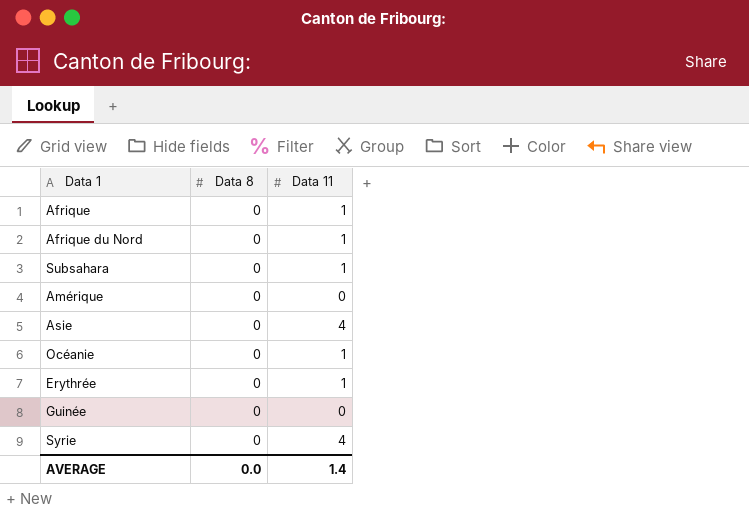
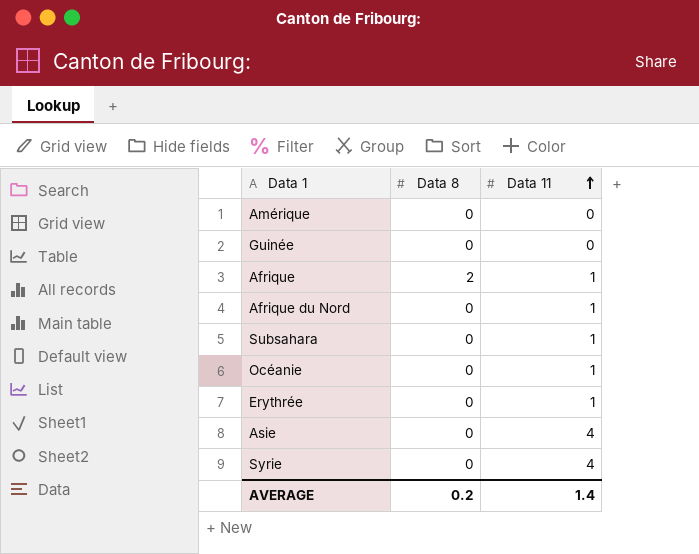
row order: none -> Data 11 ascending
Afrique | Data 8: 0 -> 2
AVERAGE | Data 8: 0.0 -> 0.2

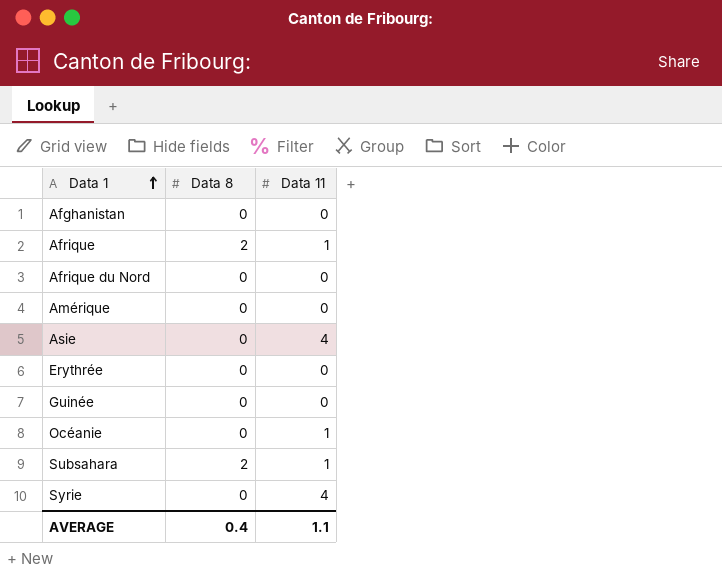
row order: Data 11 ascending -> Data 1 ascending
row Afghanistan: none -> 0 | 0
Afrique du Nord | Data 11: 1 -> 0
Erythrée | Data 11: 1 -> 0
Subsahara | Data 8: 0 -> 2
AVERAGE | Data 8: 0.2 -> 0.4
AVERAGE | Data 11: 1.4 -> 1.1

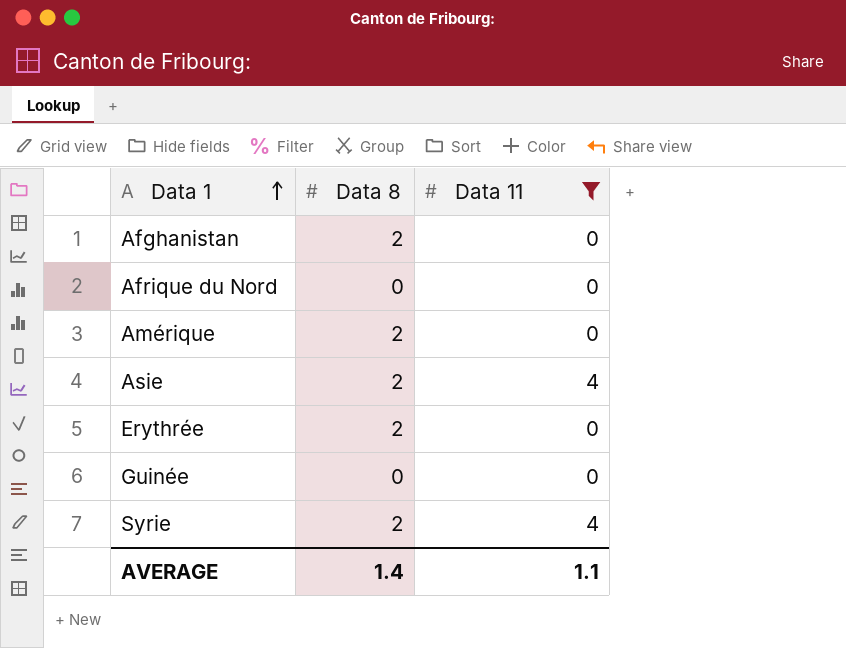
filter: none -> Data 11 != 1
Afghanistan | Data 8: 0 -> 2
Amérique | Data 8: 0 -> 2
Asie | Data 8: 0 -> 2
Erythrée | Data 8: 0 -> 2
Syrie | Data 8: 0 -> 2
AVERAGE | Data 8: 0.4 -> 1.4

